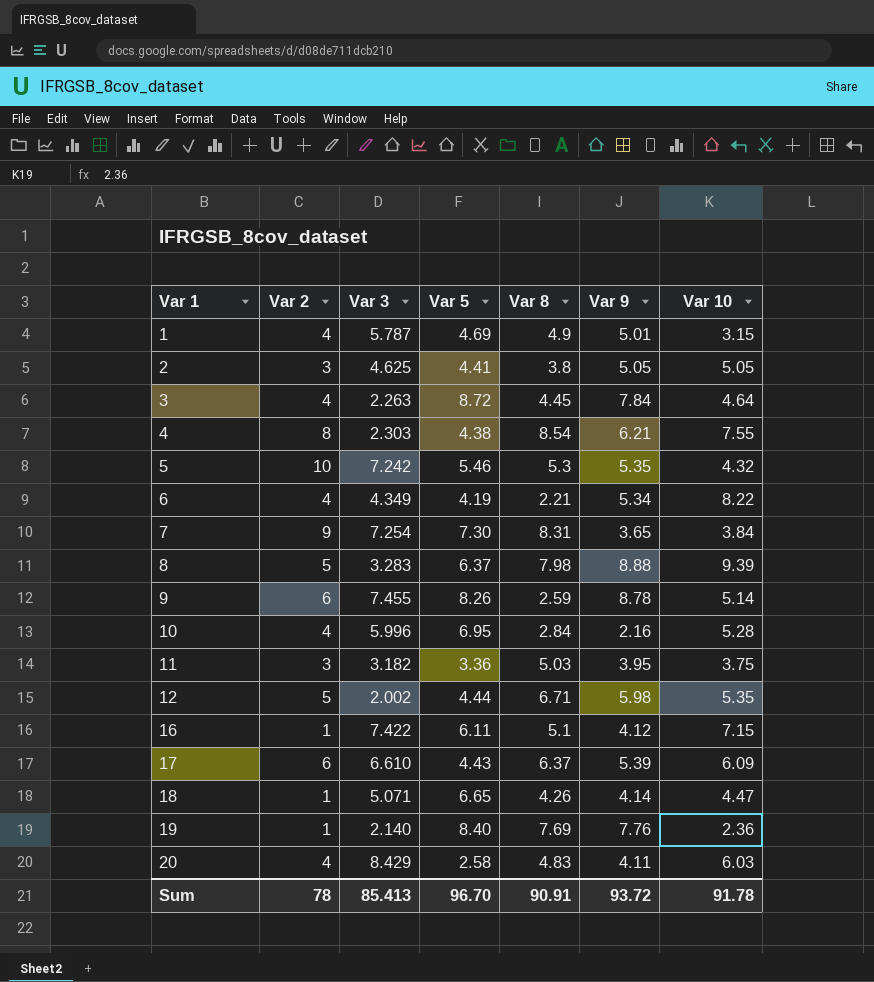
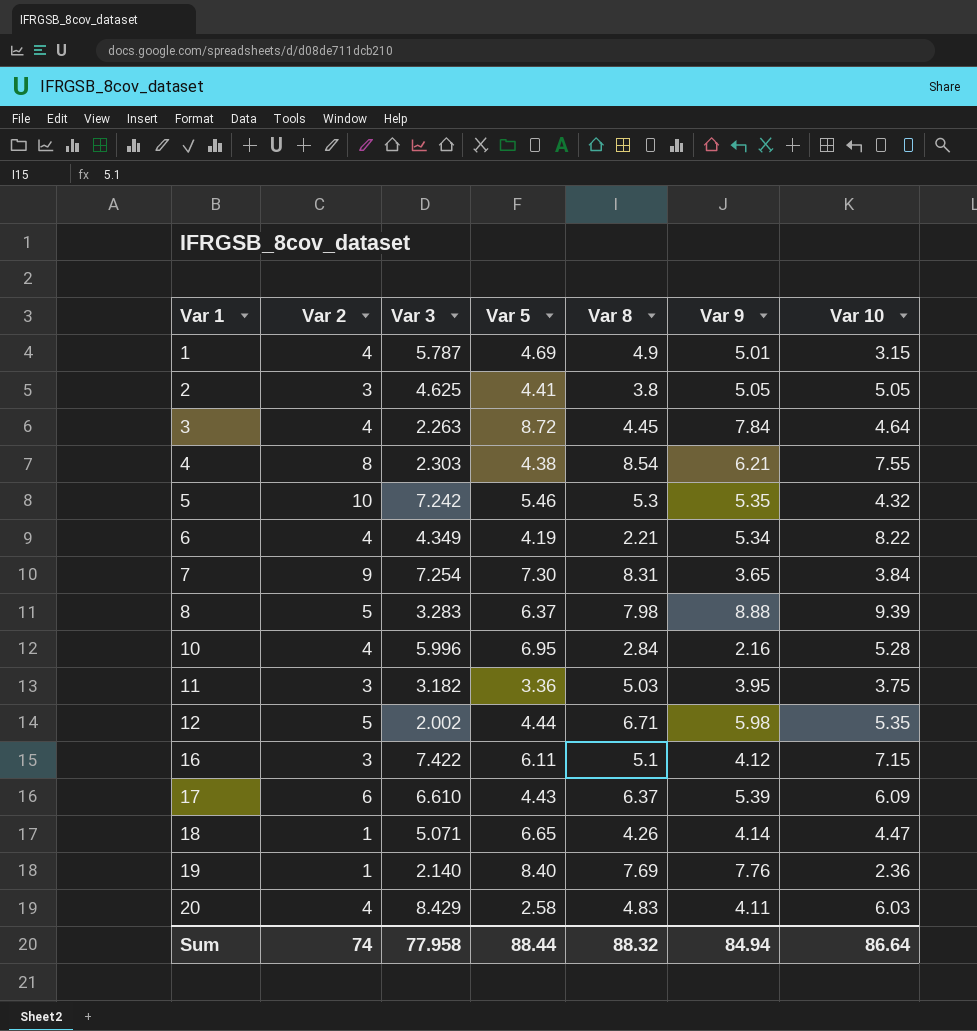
row 9: 6 | 7.455 | 8.26 | 2.59 | 8.78 | 5.14 -> none
16 | Var 2: 1 -> 3
Sum | Var 2: 78 -> 74
Sum | Var 3: 85.413 -> 77.958
Sum | Var 5: 96.70 -> 88.44
Sum | Var 8: 90.91 -> 88.32
Sum | Var 9: 93.72 -> 84.94
Sum | Var 10: 91.78 -> 86.64

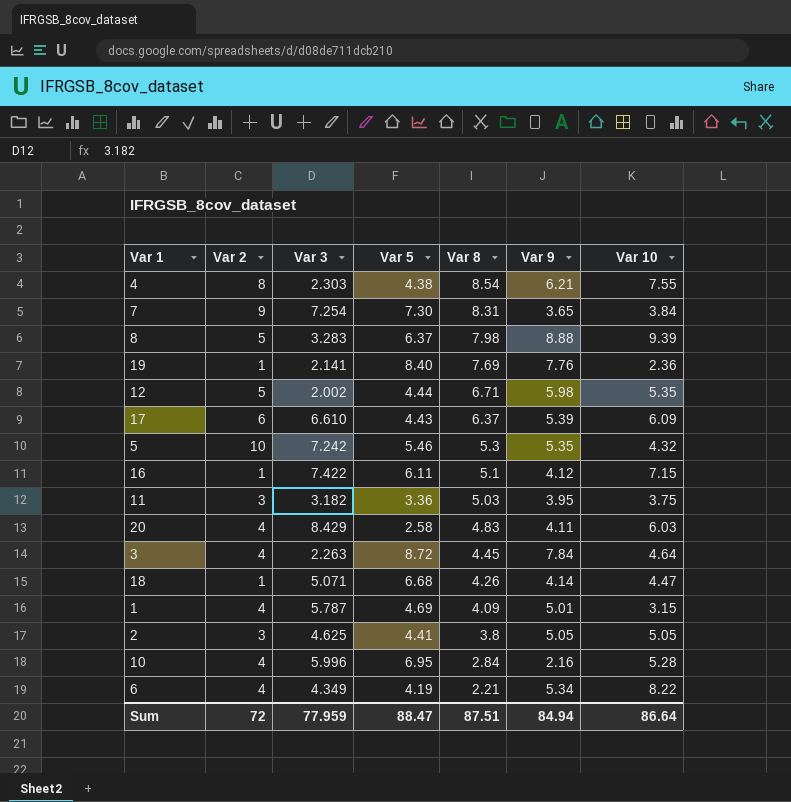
row order: Var 1 ascending -> Var 8 descending
19 | Var 3: 2.140 -> 2.141
16 | Var 2: 3 -> 1
18 | Var 5: 6.65 -> 6.68
1 | Var 8: 4.9 -> 4.09
Sum | Var 2: 74 -> 72
Sum | Var 3: 77.958 -> 77.959
Sum | Var 5: 88.44 -> 88.47
Sum | Var 8: 88.32 -> 87.51

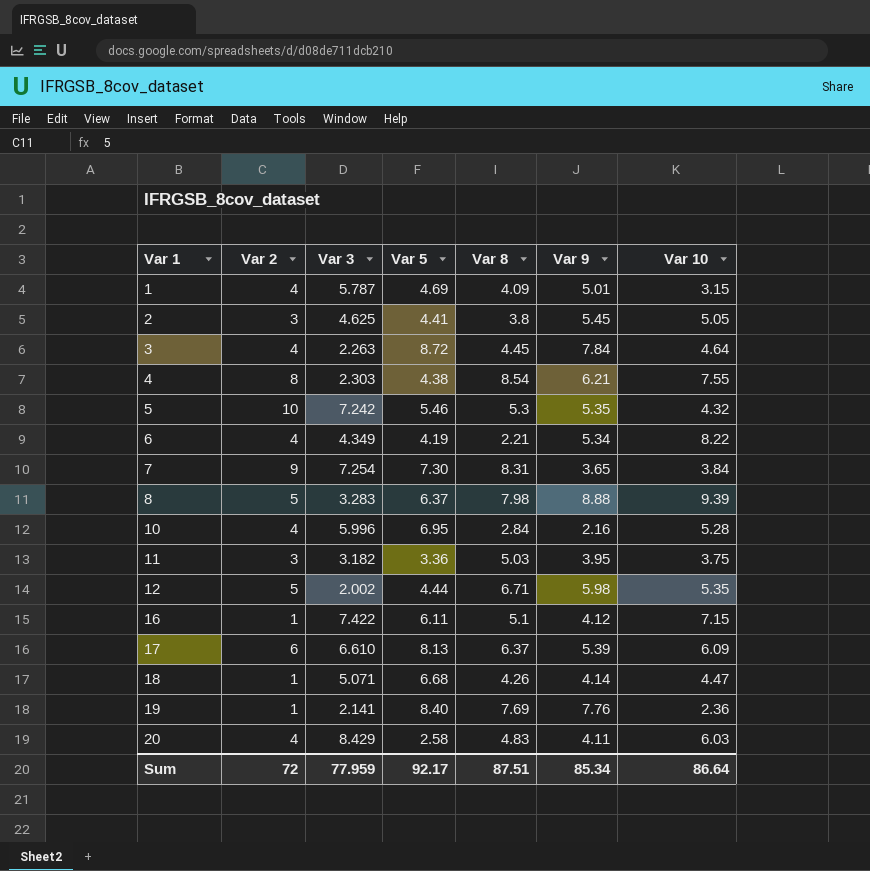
row order: Var 8 descending -> Var 1 ascending
2 | Var 9: 5.05 -> 5.45
17 | Var 5: 4.43 -> 8.13
Sum | Var 5: 88.47 -> 92.17
Sum | Var 9: 84.94 -> 85.34

